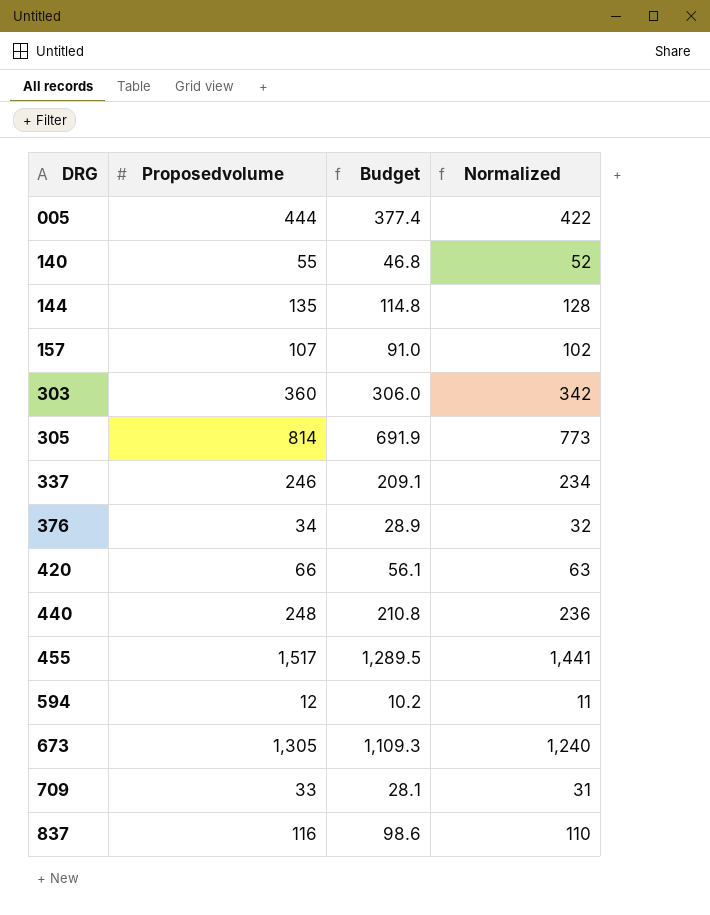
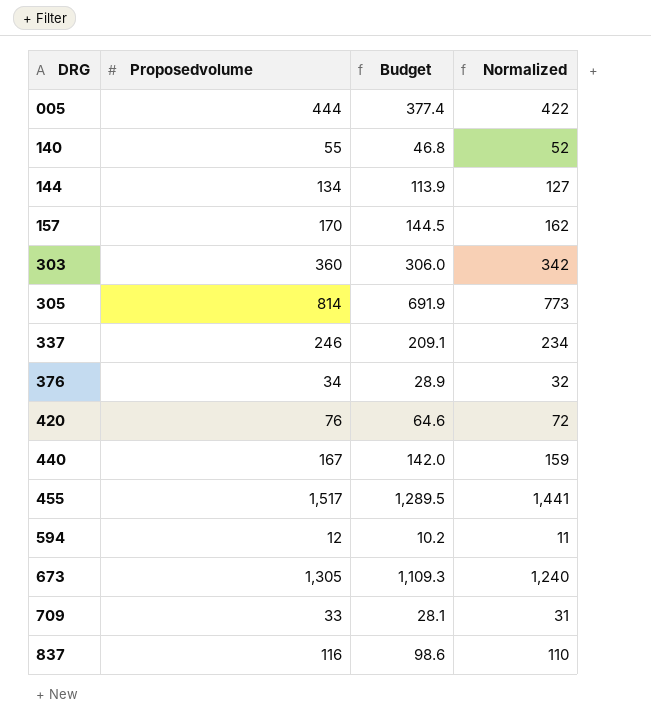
144 | Proposedvolume: 135 -> 134
144 | Budget: 114.8 -> 113.9
144 | Normalized: 128 -> 127
157 | Proposedvolume: 107 -> 170
157 | Budget: 91.0 -> 144.5
157 | Normalized: 102 -> 162
420 | Proposedvolume: 66 -> 76
420 | Budget: 56.1 -> 64.6
420 | Normalized: 63 -> 72
440 | Proposedvolume: 248 -> 167
440 | Budget: 210.8 -> 142.0
440 | Normalized: 236 -> 159

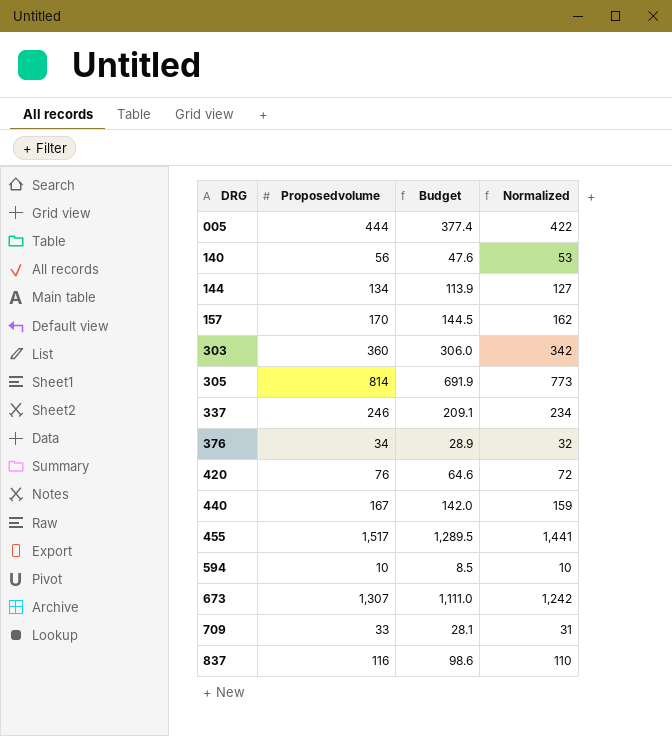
140 | Proposedvolume: 55 -> 56
140 | Budget: 46.8 -> 47.6
140 | Normalized: 52 -> 53
594 | Proposedvolume: 12 -> 10
594 | Budget: 10.2 -> 8.5
594 | Normalized: 11 -> 10
673 | Proposedvolume: 1,305 -> 1,307
673 | Budget: 1,109.3 -> 1,111.0
673 | Normalized: 1,240 -> 1,242

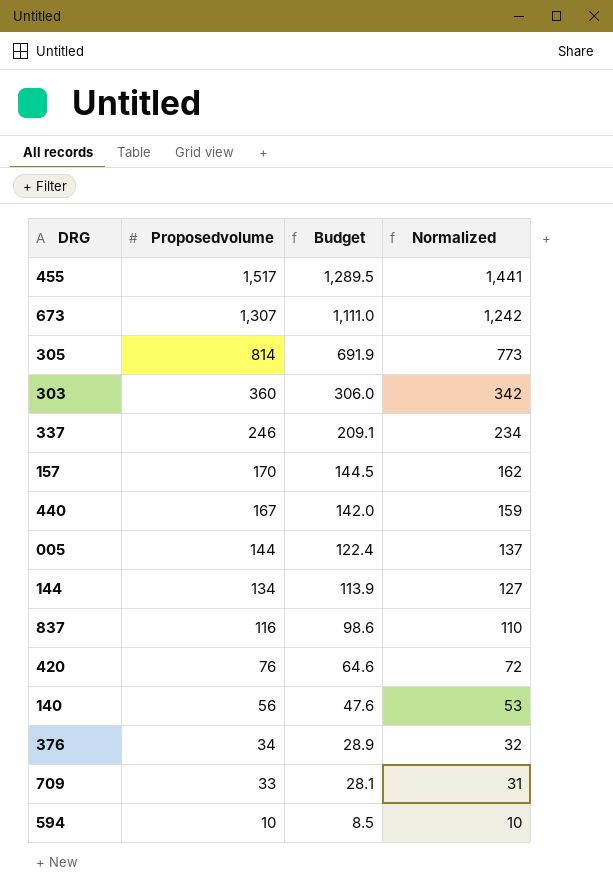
row order: DRG ascending -> Proposedvolume descending
005 | Proposedvolume: 444 -> 144
005 | Budget: 377.4 -> 122.4
005 | Normalized: 422 -> 137

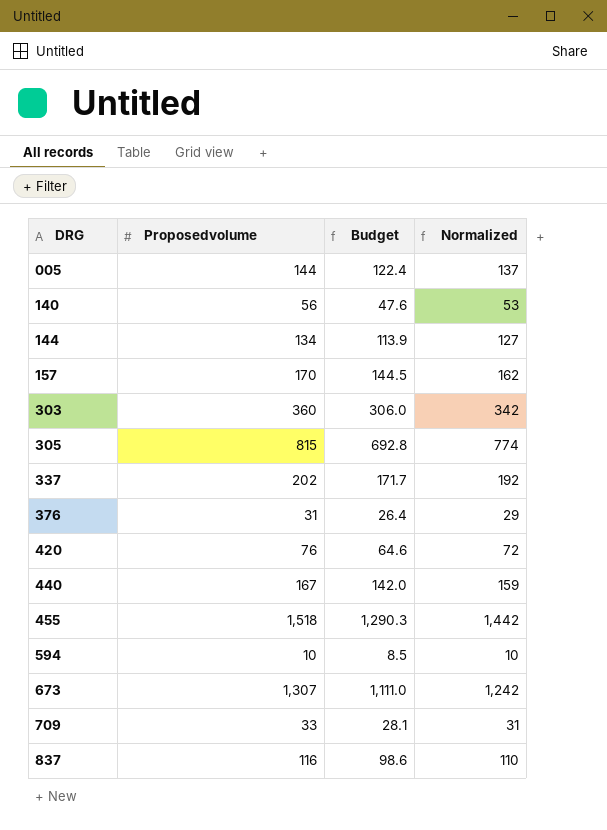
row order: Proposedvolume descending -> DRG ascending
305 | Proposedvolume: 814 -> 815
305 | Budget: 691.9 -> 692.8
305 | Normalized: 773 -> 774
337 | Proposedvolume: 246 -> 202
337 | Budget: 209.1 -> 171.7
337 | Normalized: 234 -> 192
376 | Proposedvolume: 34 -> 31
376 | Budget: 28.9 -> 26.4
376 | Normalized: 32 -> 29
455 | Proposedvolume: 1,517 -> 1,518
455 | Budget: 1,289.5 -> 1,290.3
455 | Normalized: 1,441 -> 1,442

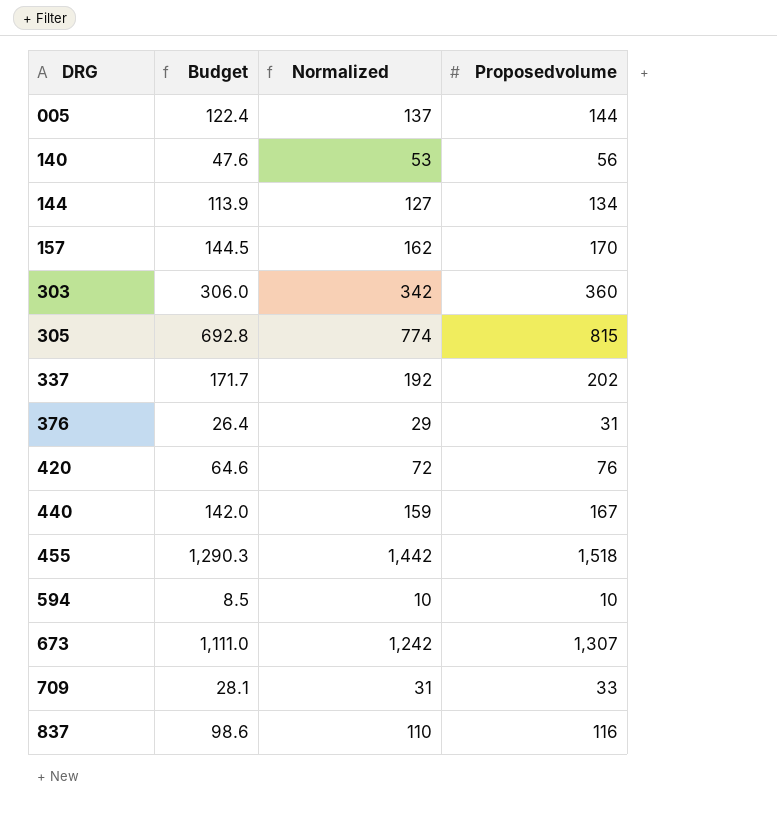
column Proposedvolume | position: 2 -> 4

